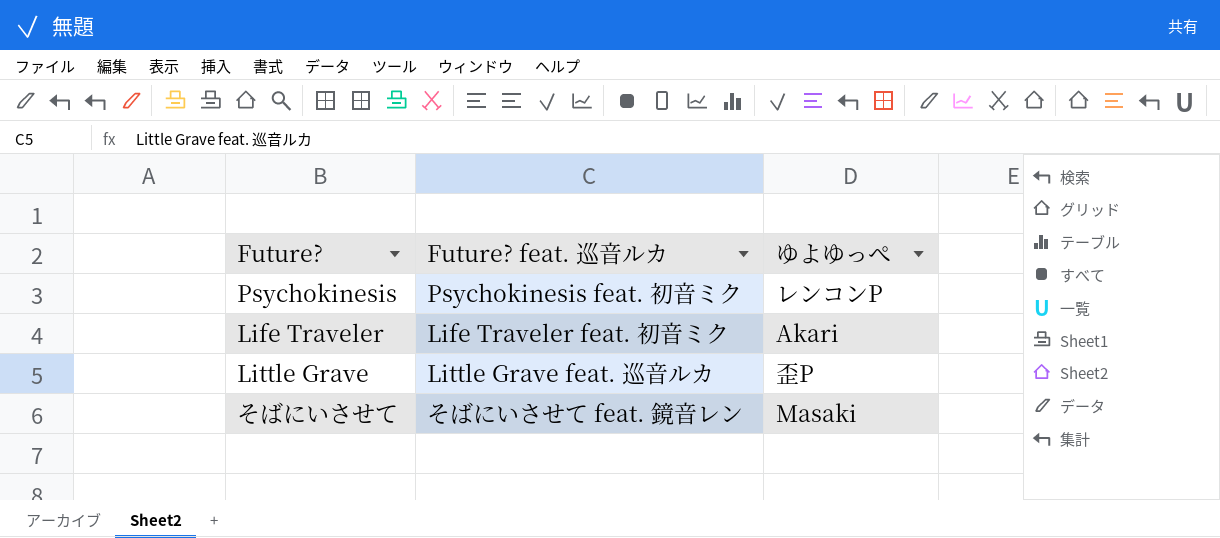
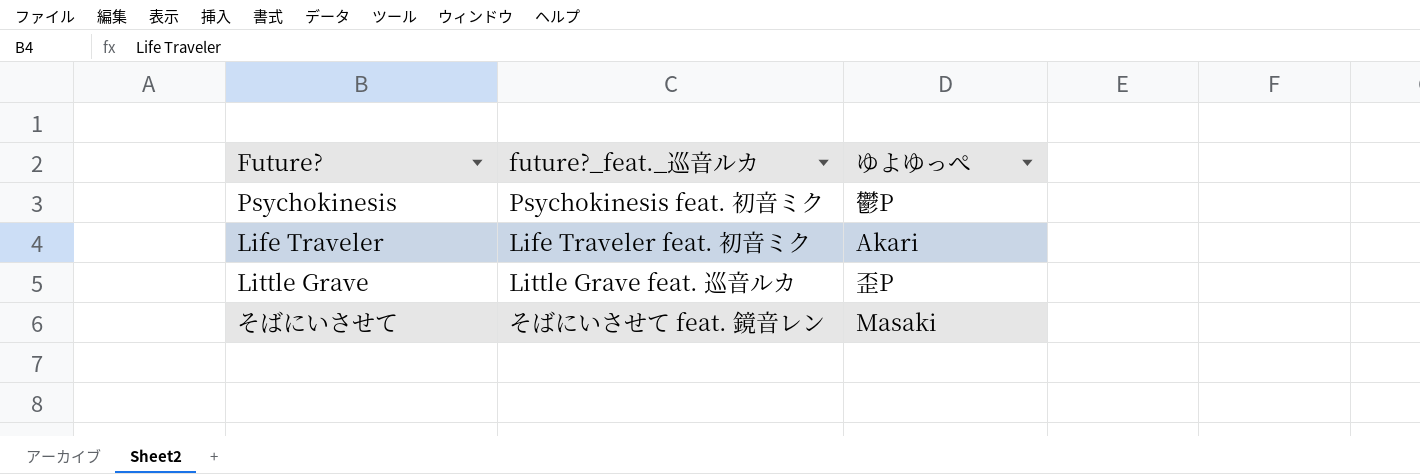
column name: Future? feat. 巡音ルカ -> future?_feat._巡音ルカ
Psychokinesis | ゆよゆっぺ: レンコンP -> 鬱P

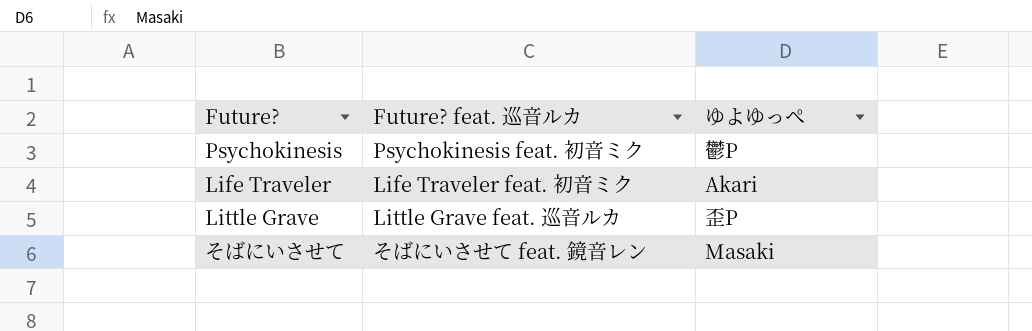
column name: future?_feat._巡音ルカ -> Future? feat. 巡音ルカ

